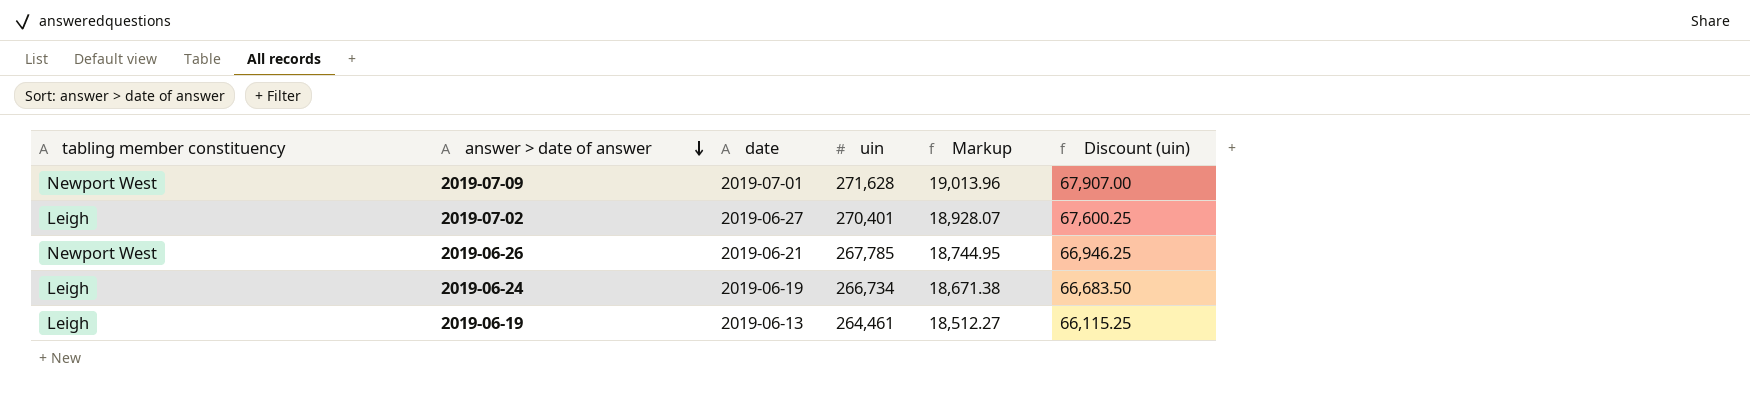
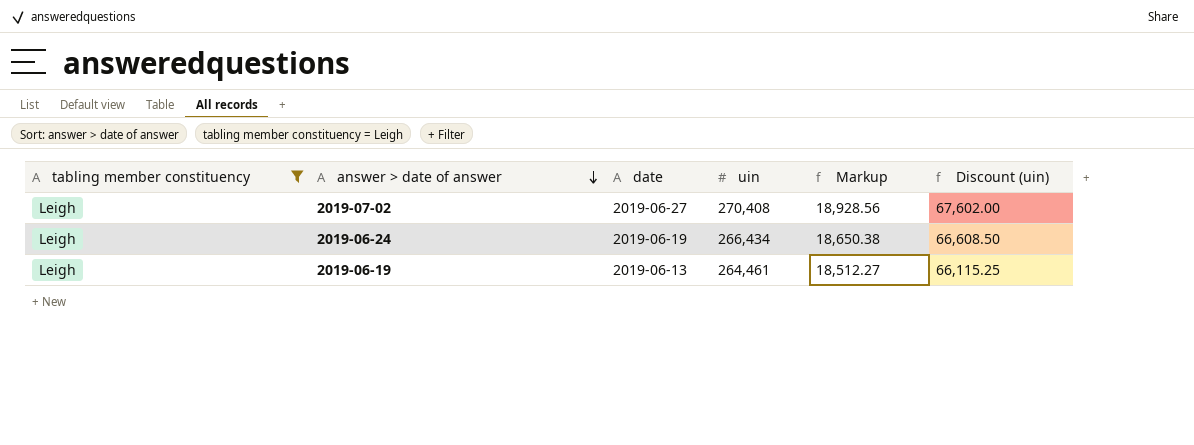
filter: none -> tabling member constituency = Leigh
2019-07-02 | uin: 270,401 -> 270,408
2019-07-02 | Markup: 18,928.07 -> 18,928.56
2019-07-02 | Discount (uin): 67,600.25 -> 67,602.00
2019-06-24 | uin: 266,734 -> 266,434
2019-06-24 | Markup: 18,671.38 -> 18,650.38
2019-06-24 | Discount (uin): 66,683.50 -> 66,608.50

